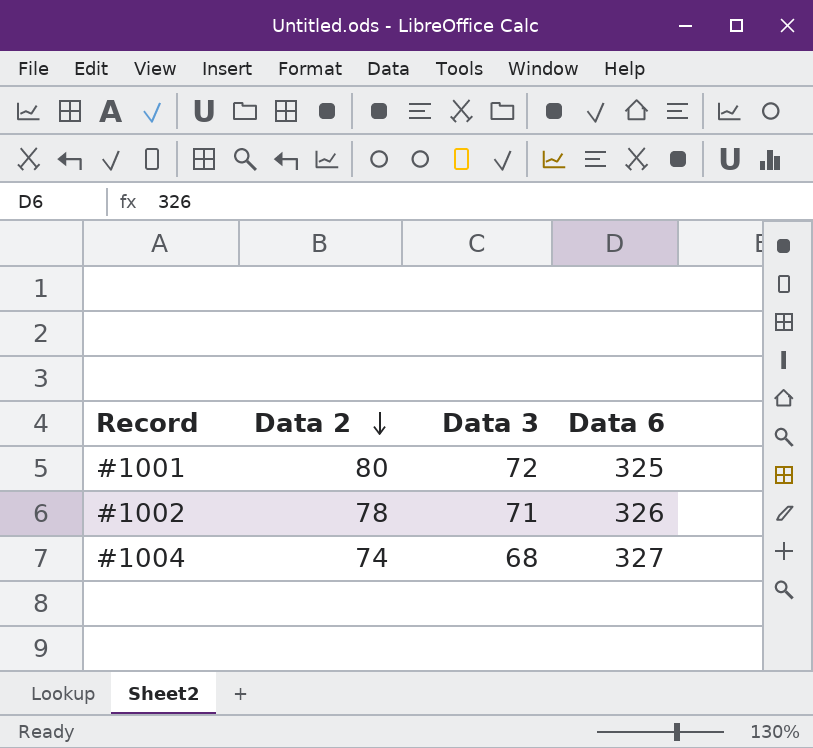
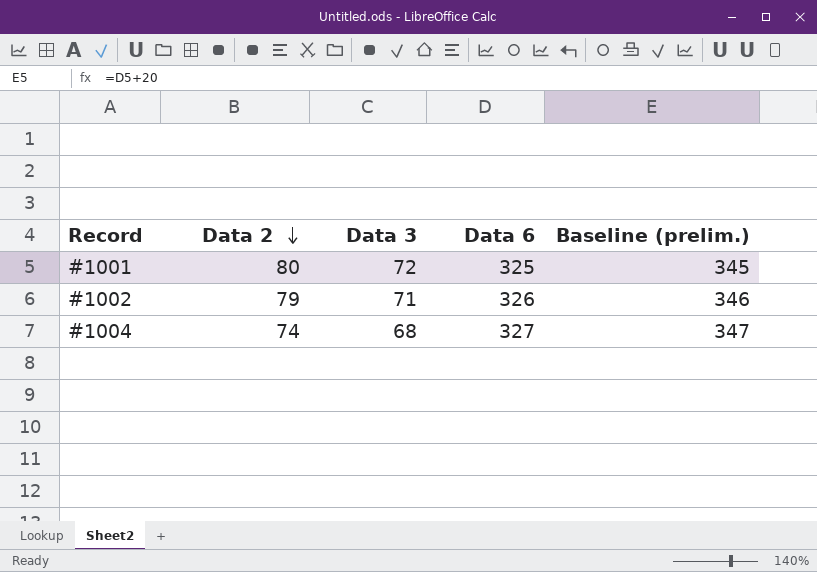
column Baseline (prelim.) | formula: none -> [Data 6] + 20
#1002 | Data 2: 78 -> 79

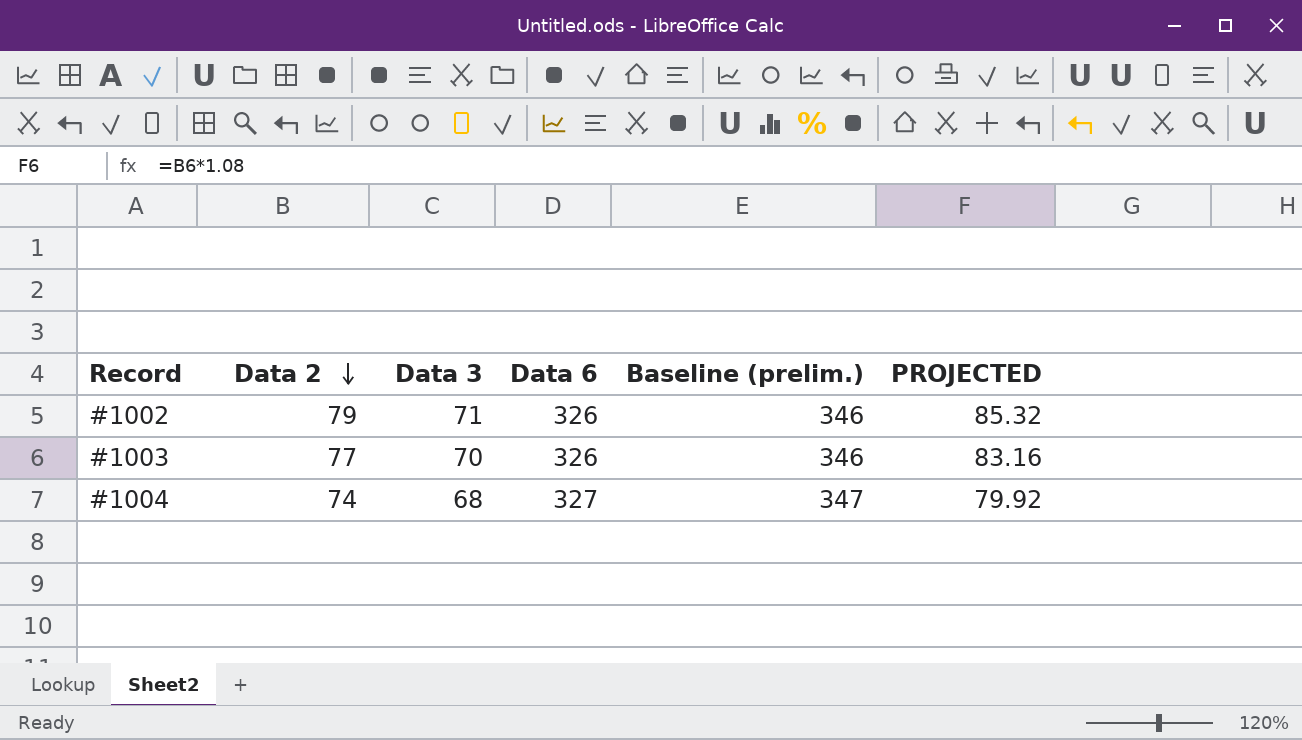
column PROJECTED | formula: none -> [Data 2] * 1.08
row #1001: 80 | 72 | 325 | 345 -> none
row #1003: none -> 77 | 70 | 326 | 346 | 83.16

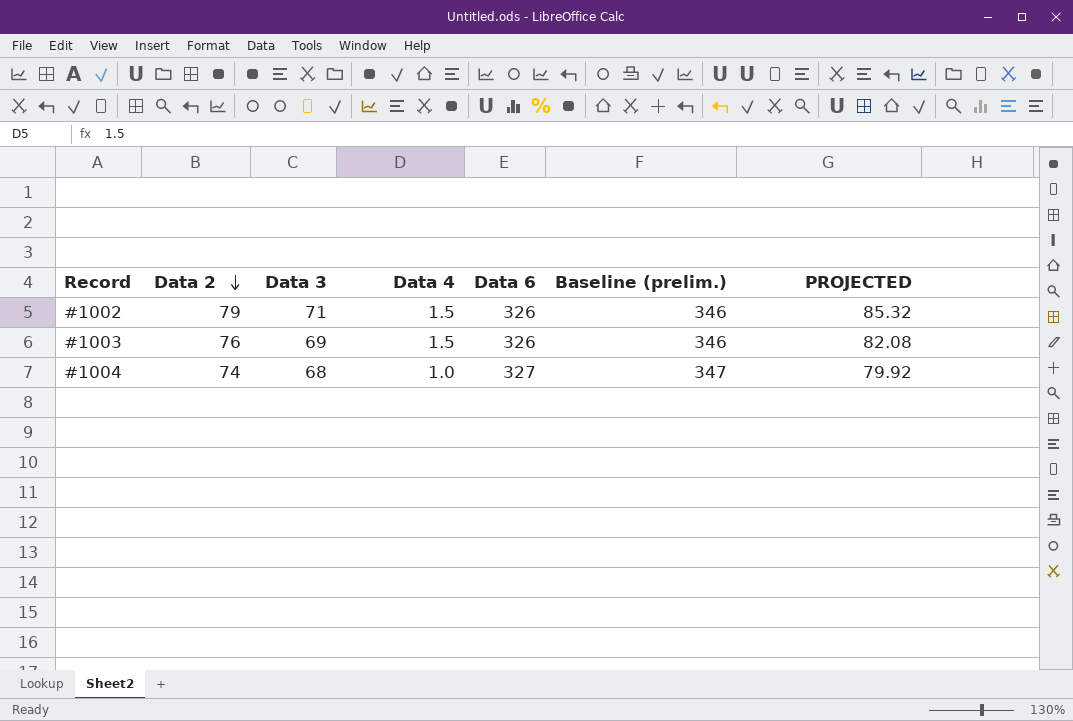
column Data 4 | position: none -> 4
#1003 | Data 2: 77 -> 76
#1003 | Data 3: 70 -> 69
#1003 | PROJECTED: 83.16 -> 82.08

